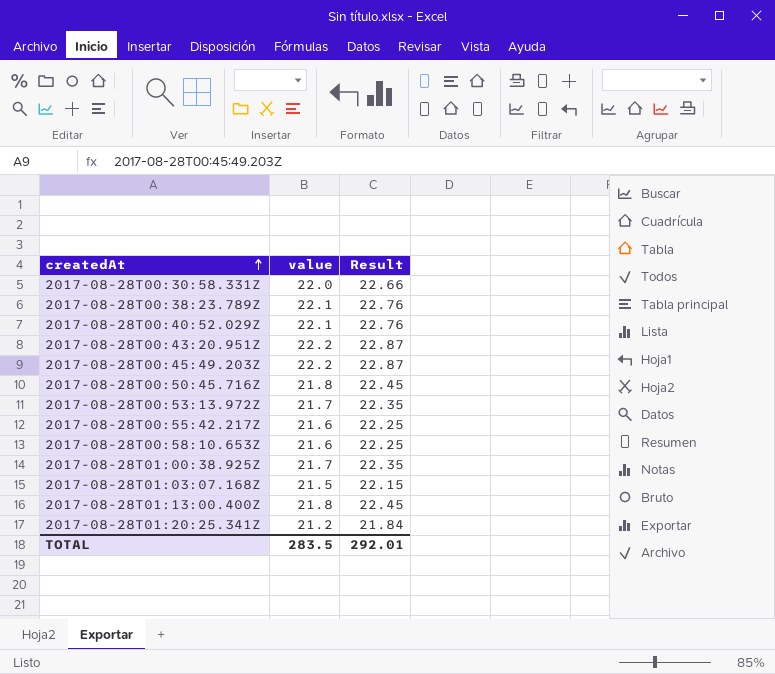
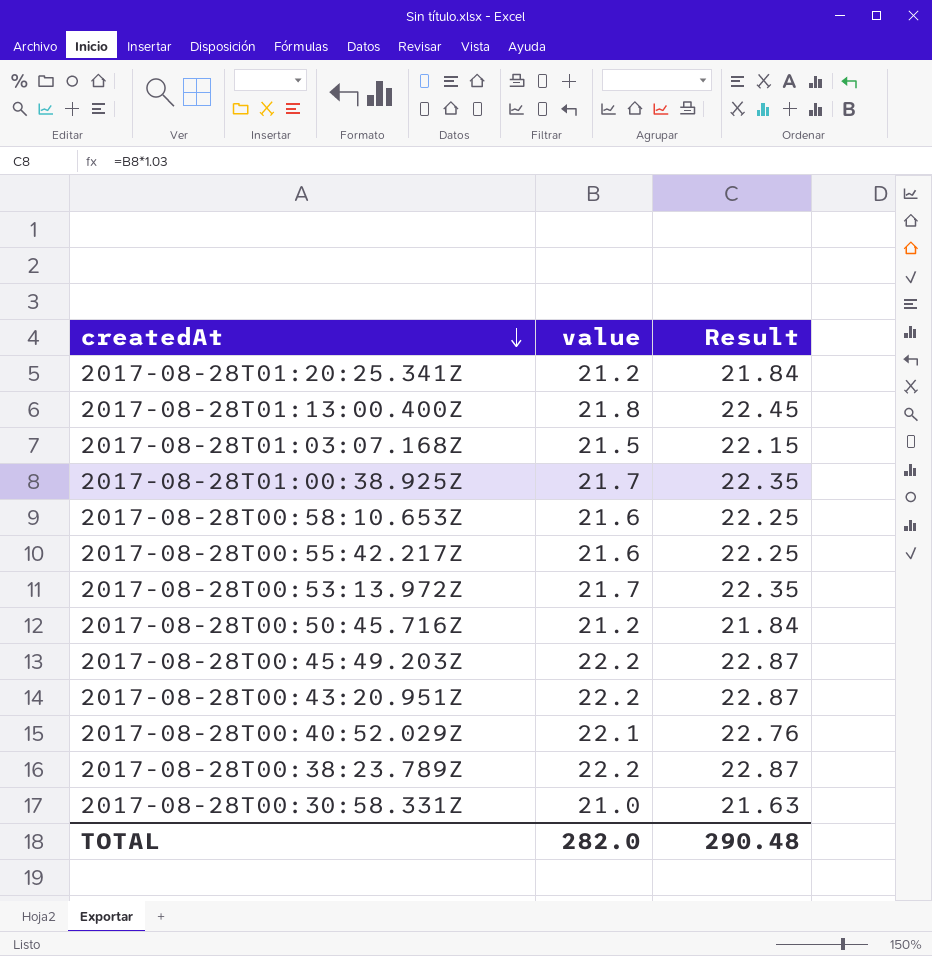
row order: createdAt ascending -> createdAt descending
2017-08-28T00:50:45.716Z | value: 21.8 -> 21.2
2017-08-28T00:50:45.716Z | Result: 22.45 -> 21.84
2017-08-28T00:38:23.789Z | value: 22.1 -> 22.2
2017-08-28T00:38:23.789Z | Result: 22.76 -> 22.87
2017-08-28T00:30:58.331Z | value: 22.0 -> 21.0
2017-08-28T00:30:58.331Z | Result: 22.66 -> 21.63
TOTAL | value: 283.5 -> 282.0
TOTAL | Result: 292.01 -> 290.48

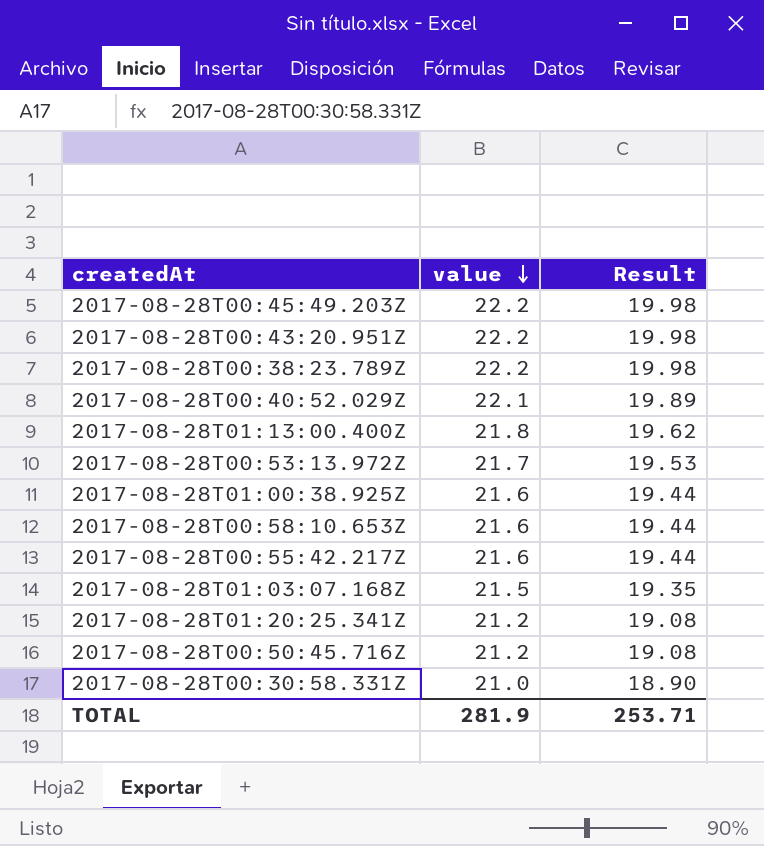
row order: createdAt descending -> value descending
column Result | formula: [value] * 1.03 -> [value] * 0.9
2017-08-28T01:00:38.925Z | value: 21.7 -> 21.6
TOTAL | value: 282.0 -> 281.9
TOTAL | Result: 290.48 -> 253.71

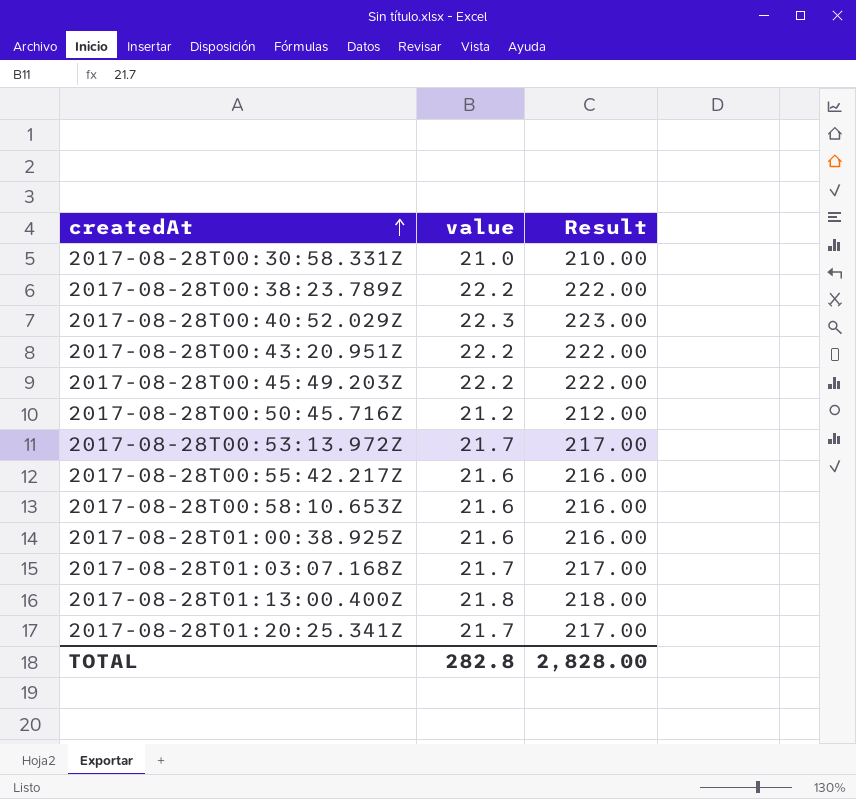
row order: value descending -> createdAt ascending
column Result | formula: [value] * 0.9 -> [value] * 10
2017-08-28T00:40:52.029Z | value: 22.1 -> 22.3
2017-08-28T01:03:07.168Z | value: 21.5 -> 21.7
2017-08-28T01:20:25.341Z | value: 21.2 -> 21.7
TOTAL | value: 281.9 -> 282.8
TOTAL | Result: 253.71 -> 2,828.00

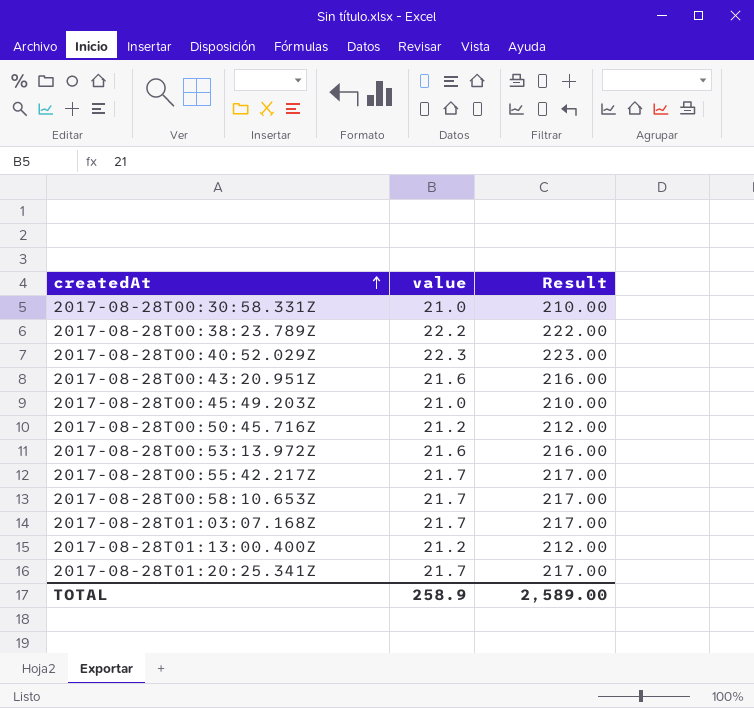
row 2017-08-28T01:00:38.925Z: 21.6 | 216.00 -> none
2017-08-28T00:43:20.951Z | value: 22.2 -> 21.6
2017-08-28T00:43:20.951Z | Result: 222.00 -> 216.00
2017-08-28T00:45:49.203Z | value: 22.2 -> 21.0
2017-08-28T00:45:49.203Z | Result: 222.00 -> 210.00
2017-08-28T00:53:13.972Z | value: 21.7 -> 21.6
2017-08-28T00:53:13.972Z | Result: 217.00 -> 216.00
2017-08-28T00:55:42.217Z | value: 21.6 -> 21.7
2017-08-28T00:55:42.217Z | Result: 216.00 -> 217.00
2017-08-28T00:58:10.653Z | value: 21.6 -> 21.7
2017-08-28T00:58:10.653Z | Result: 216.00 -> 217.00
2017-08-28T01:13:00.400Z | value: 21.8 -> 21.2
2017-08-28T01:13:00.400Z | Result: 218.00 -> 212.00
TOTAL | value: 282.8 -> 258.9
TOTAL | Result: 2,828.00 -> 2,589.00

